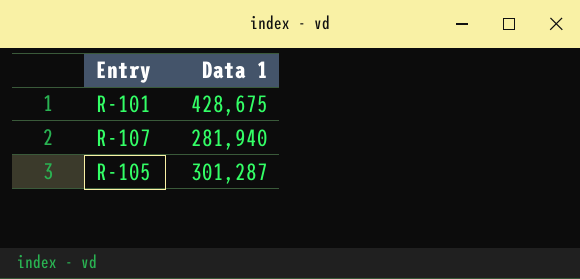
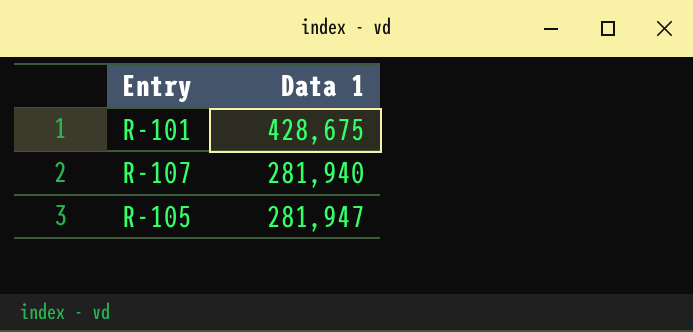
R-105 | Data 1: 301,287 -> 281,947

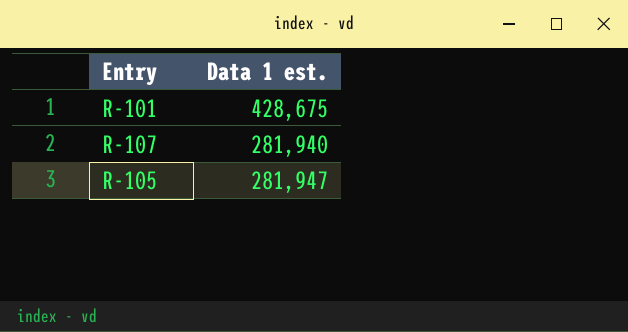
column name: Data 1 -> Data 1 est.

